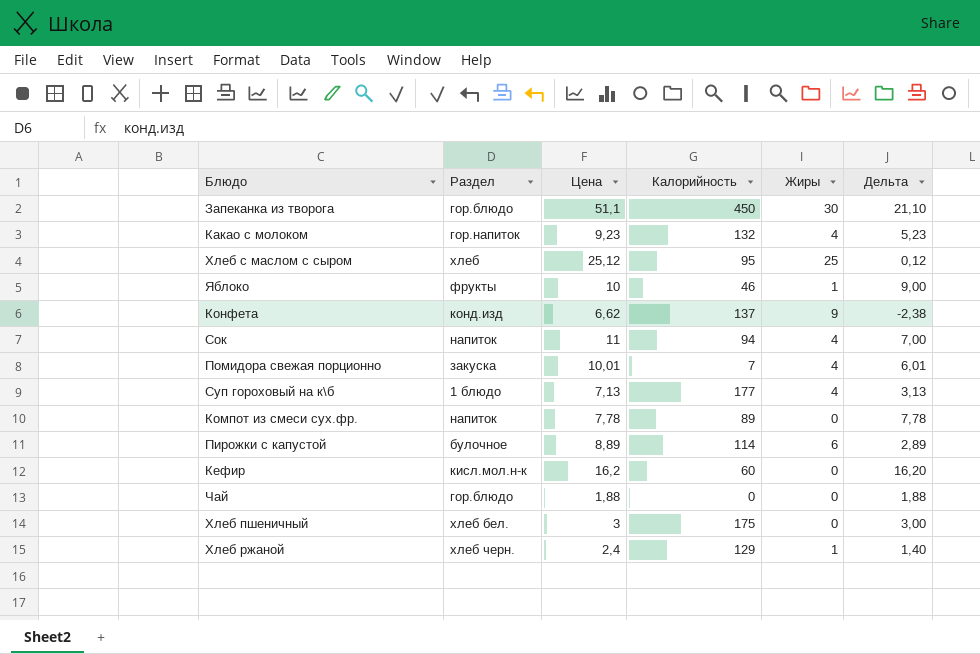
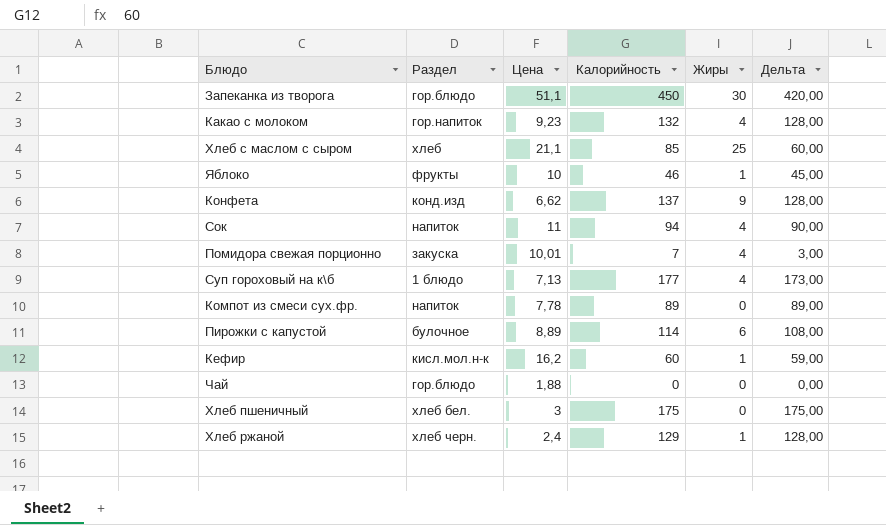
column Дельта | formula: [Цена] - [Жиры] -> [Калорийность] - [Жиры]
Хлеб с маслом с сыром | Цена: 25,12 -> 21,1
Хлеб с маслом с сыром | Калорийность: 95 -> 85
Кефир | Жиры: 0 -> 1

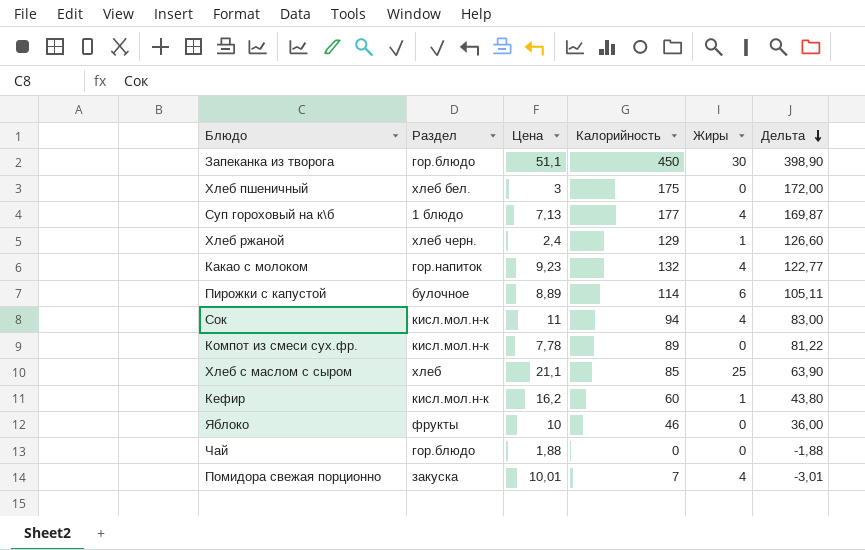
row order: none -> Дельта descending
column Дельта | formula: [Калорийность] - [Жиры] -> [Калорийность] - [Цена]
row Конфета: конд.изд | 6,62 | 137 | 9 | 128,00 -> none
Сок | Раздел: напиток -> кисл.мол.н-к
Компот из смеси сух.фр. | Раздел: напиток -> кисл.мол.н-к
Яблоко | Жиры: 1 -> 0

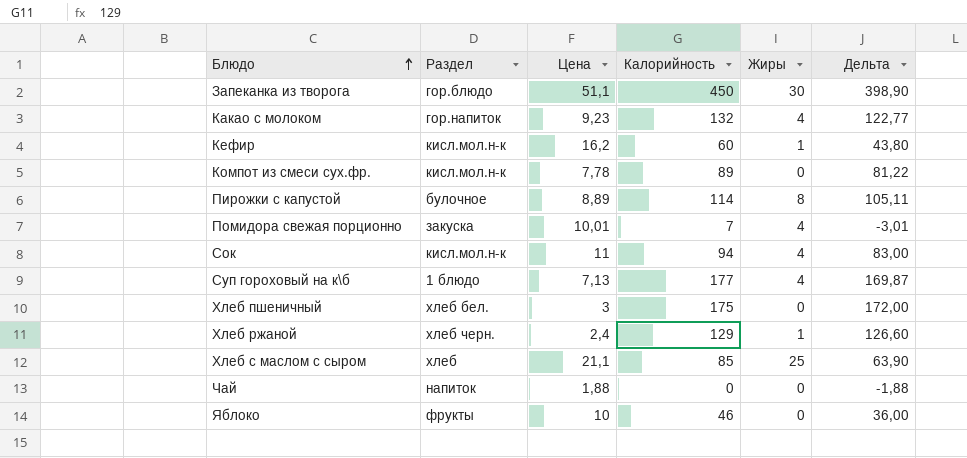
row order: Дельта descending -> Блюдо ascending
Пирожки с капустой | Жиры: 6 -> 8
Чай | Раздел: гор.блюдо -> напиток

